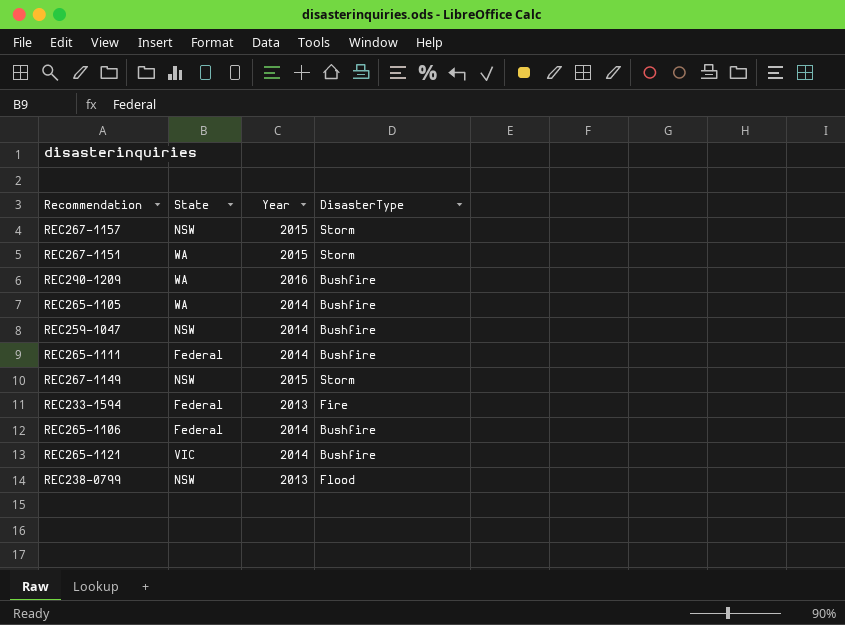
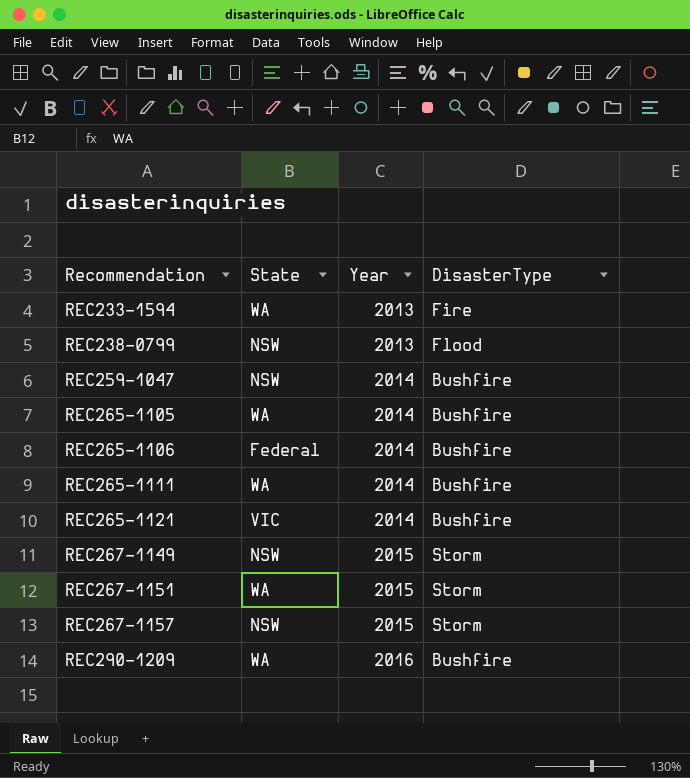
row order: none -> Recommendation ascending
REC233-1594 | State: Federal -> WA
REC265-1111 | State: Federal -> WA

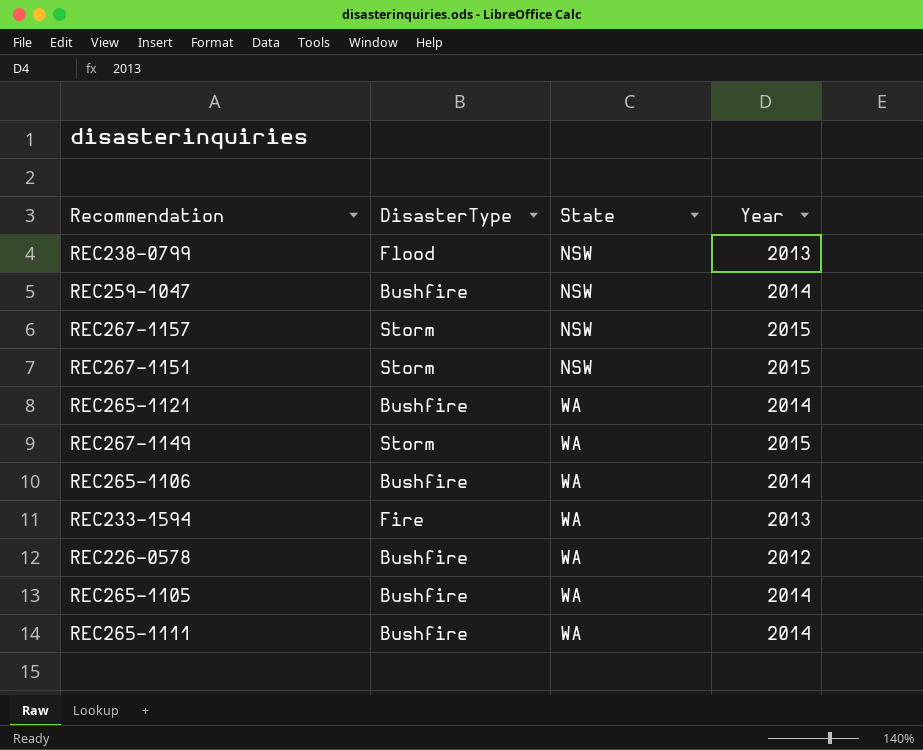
row order: Recommendation ascending -> State ascending
column DisasterType | position: 4 -> 2
row REC290-1209: WA | 2016 | Bushfire -> none
REC267-1151 | State: WA -> NSW
REC265-1121 | State: VIC -> WA
REC267-1149 | State: NSW -> WA
REC265-1106 | State: Federal -> WA
row REC226-0578: none -> Bushfire | WA | 2012

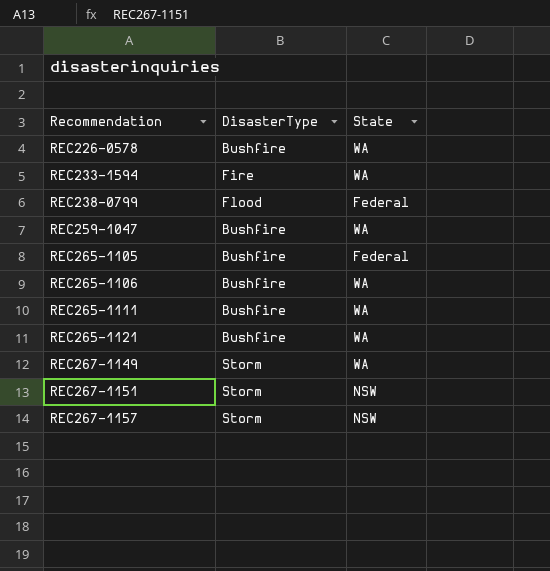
row order: State ascending -> Recommendation ascending
column Year | position: 4 -> none
REC238-0799 | State: NSW -> Federal
REC259-1047 | State: NSW -> WA
REC265-1105 | State: WA -> Federal

